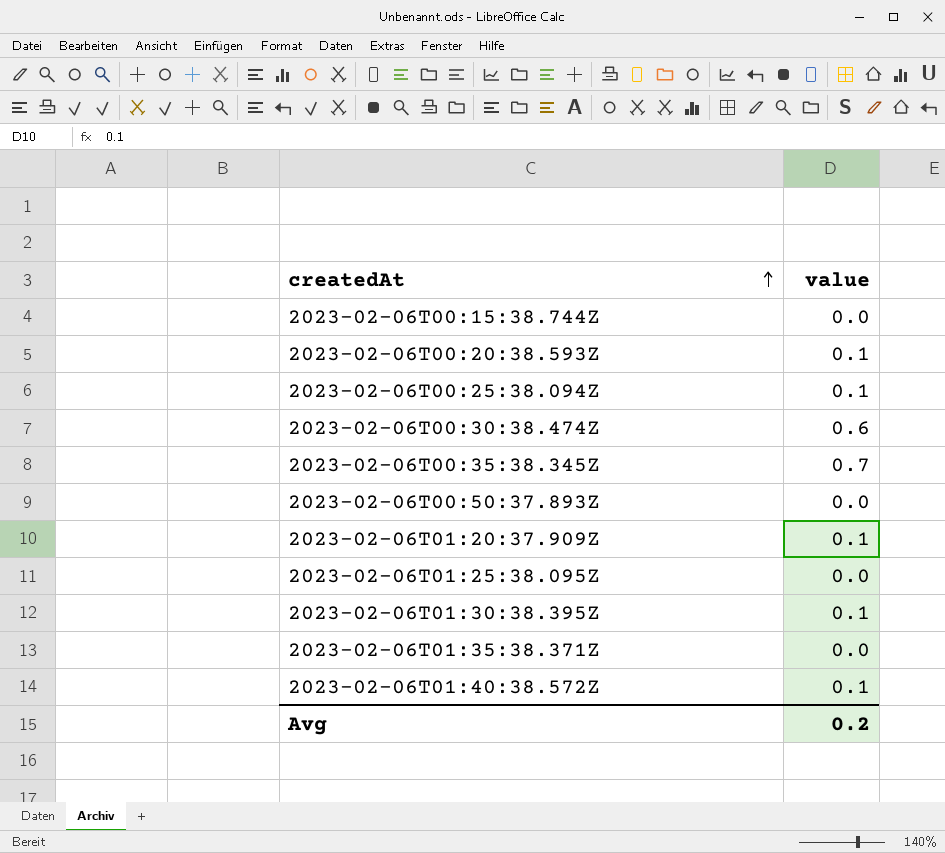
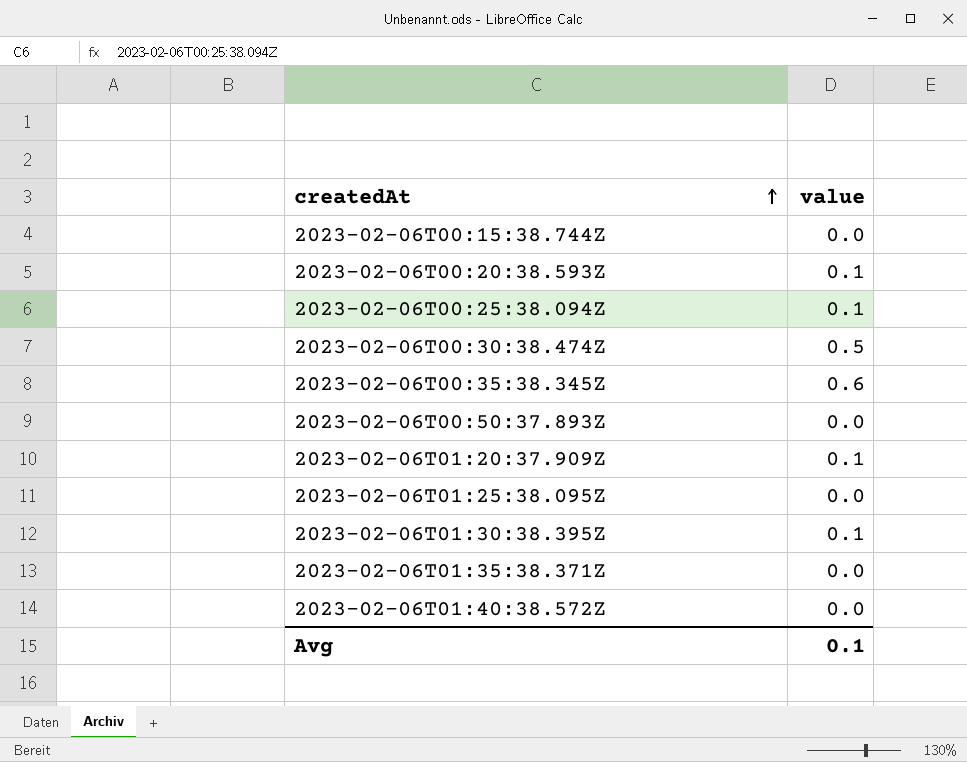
2023-02-06T00:30:38.474Z | value: 0.6 -> 0.5
2023-02-06T00:35:38.345Z | value: 0.7 -> 0.6
2023-02-06T01:40:38.572Z | value: 0.1 -> 0.0
Avg | value: 0.2 -> 0.1

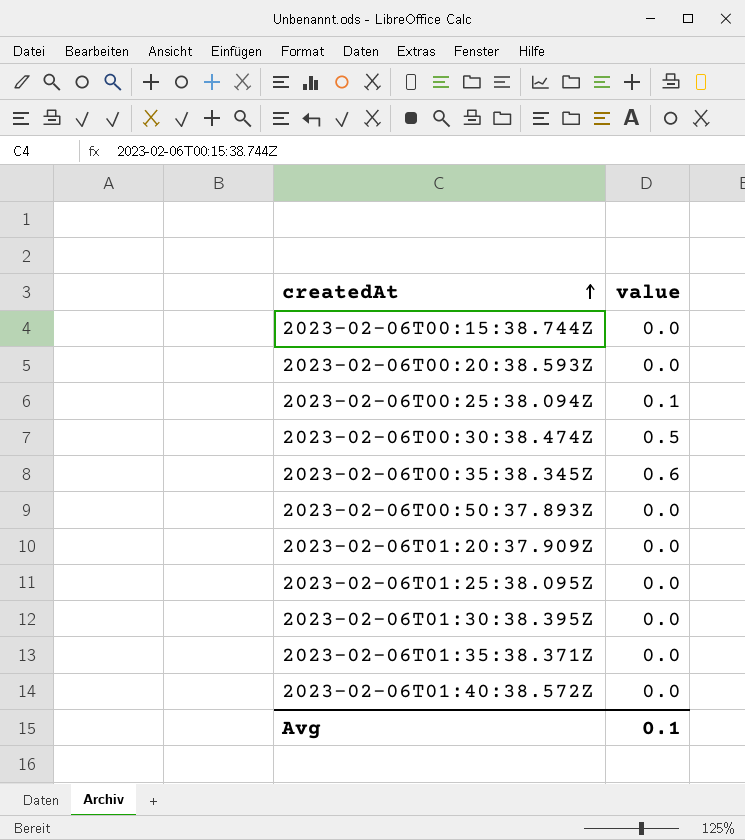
2023-02-06T00:20:38.593Z | value: 0.1 -> 0.0
2023-02-06T01:20:37.909Z | value: 0.1 -> 0.0
2023-02-06T01:30:38.395Z | value: 0.1 -> 0.0

